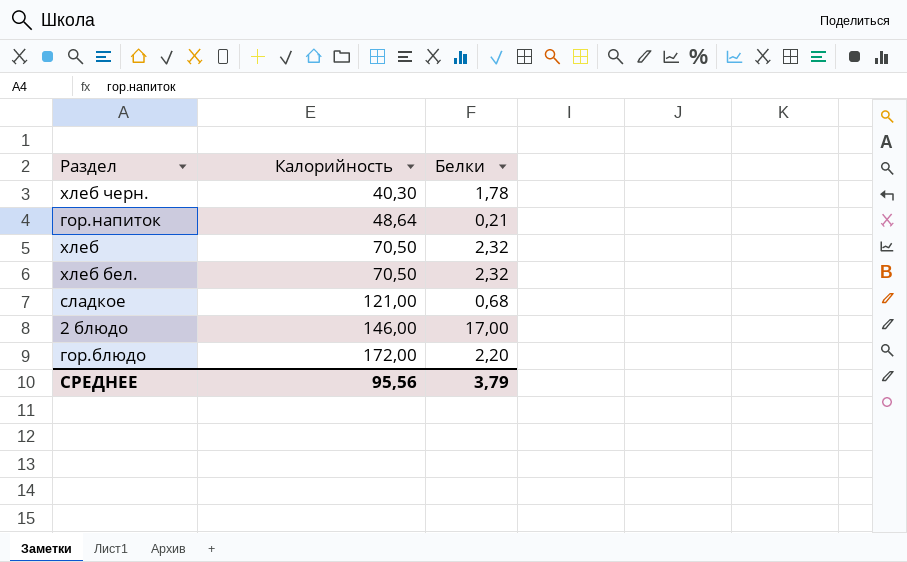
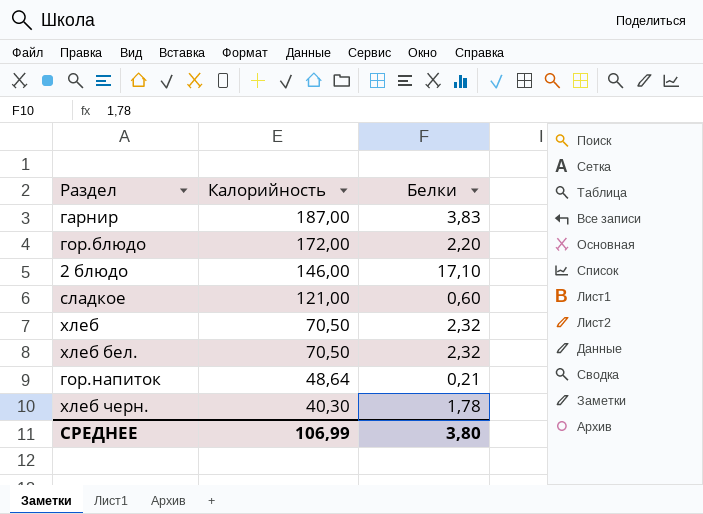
row order: Калорийность ascending -> Калорийность descending
row гарнир: none -> 187,00 | 3,83
2 блюдо | Белки: 17,00 -> 17,10
сладкое | Белки: 0,68 -> 0,60
СРЕДНЕЕ | Калорийность: 95,56 -> 106,99
СРЕДНЕЕ | Белки: 3,79 -> 3,80

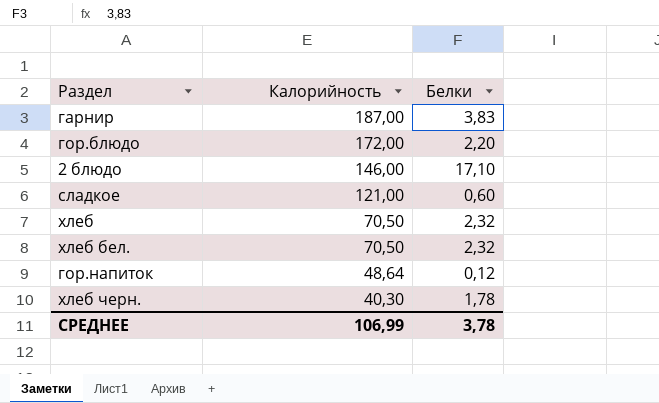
гор.напиток | Белки: 0,21 -> 0,12
СРЕДНЕЕ | Белки: 3,80 -> 3,78

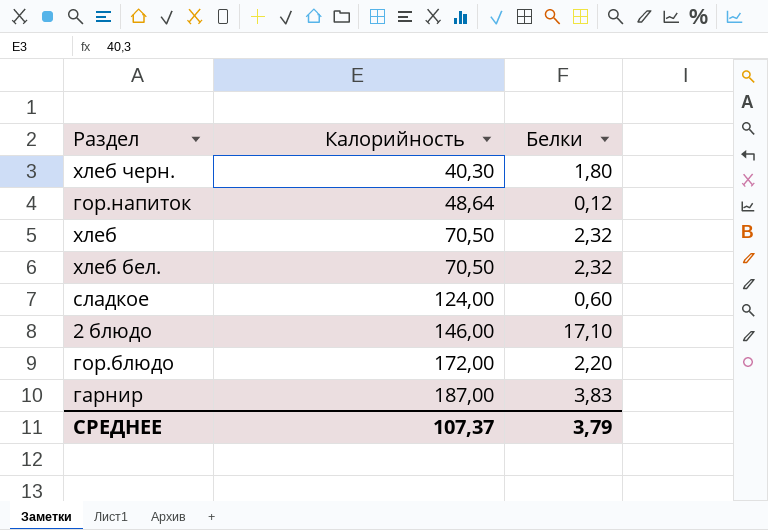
row order: Калорийность descending -> Калорийность ascending
хлеб черн. | Белки: 1,78 -> 1,80
сладкое | Калорийность: 121,00 -> 124,00
СРЕДНЕЕ | Калорийность: 106,99 -> 107,37
СРЕДНЕЕ | Белки: 3,78 -> 3,79

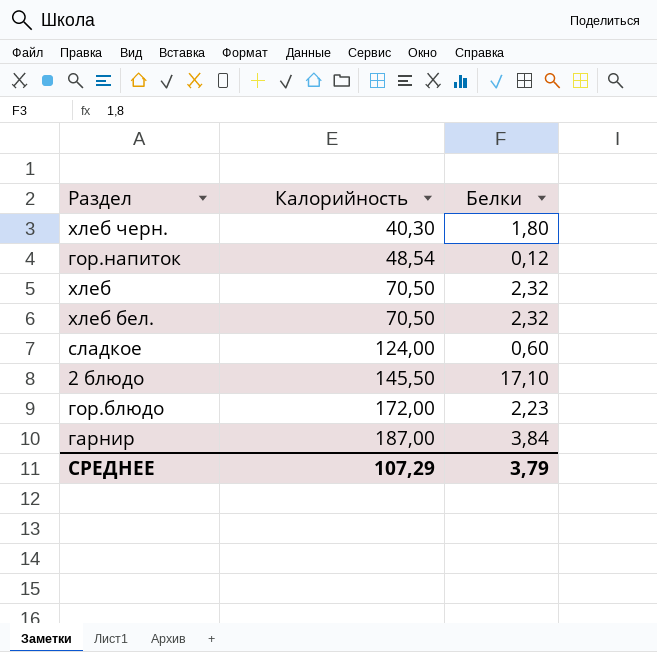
гор.напиток | Калорийность: 48,64 -> 48,54
2 блюдо | Калорийность: 146,00 -> 145,50
гор.блюдо | Белки: 2,20 -> 2,23
гарнир | Белки: 3,83 -> 3,84
СРЕДНЕЕ | Калорийность: 107,37 -> 107,29

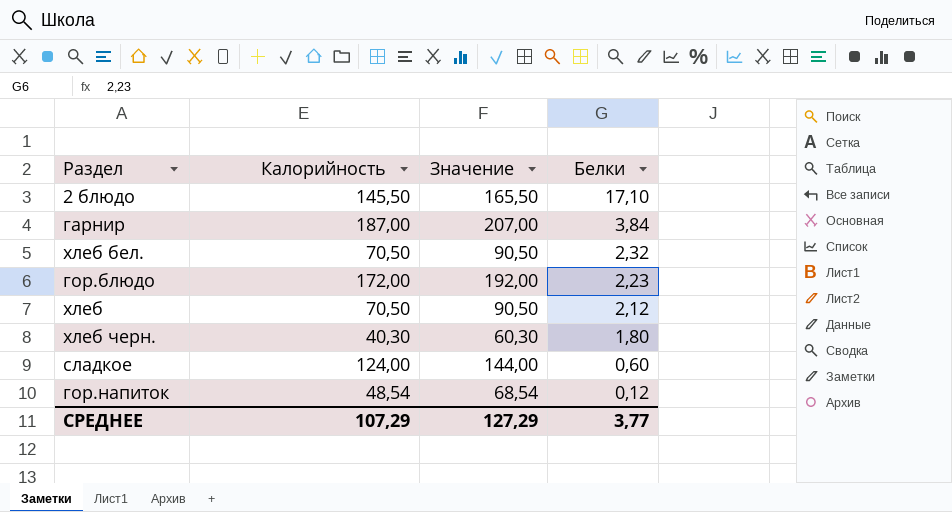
row order: Калорийность ascending -> Белки descending
column Значение | formula: none -> [Калорийность] + 20
хлеб | Белки: 2,32 -> 2,12
СРЕДНЕЕ | Белки: 3,79 -> 3,77

